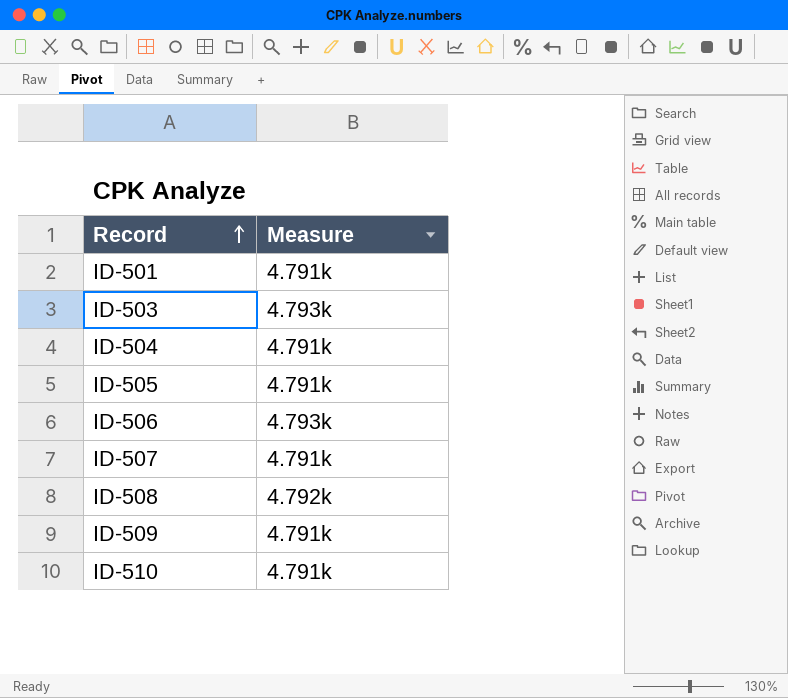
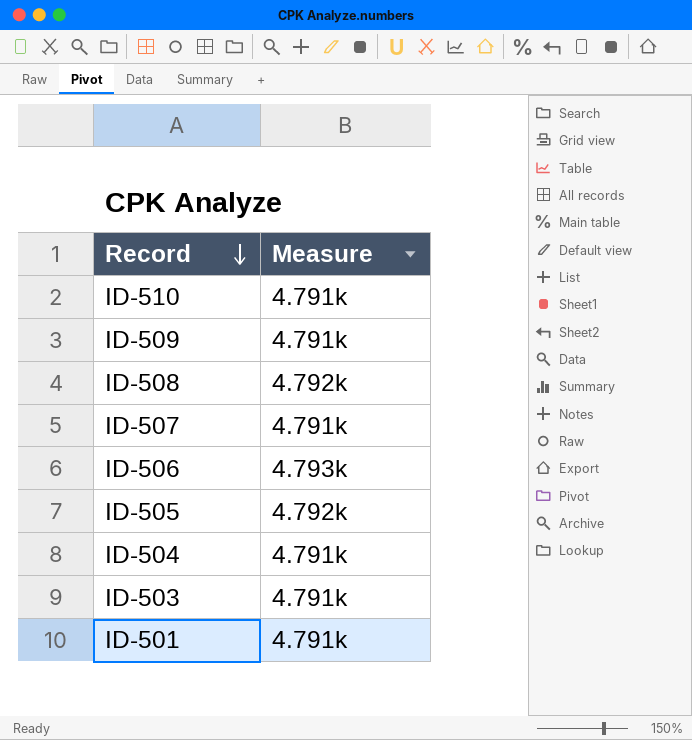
row order: Record ascending -> Record descending
ID-505 | Measure: 4.791k -> 4.792k
ID-503 | Measure: 4.793k -> 4.791k

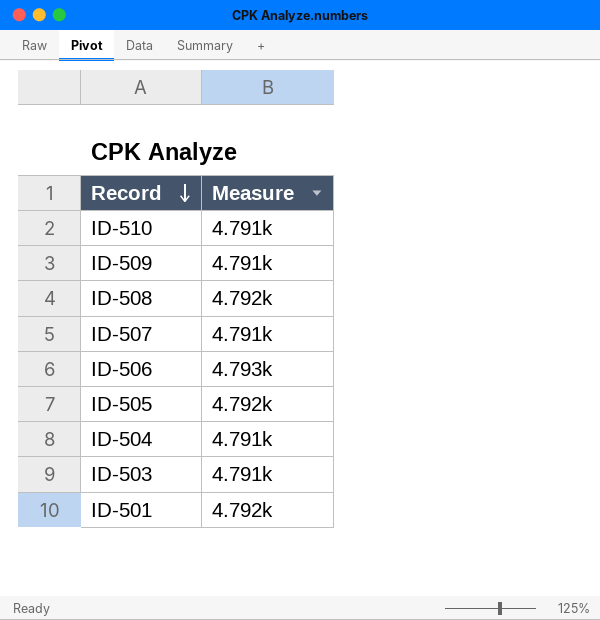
ID-501 | Measure: 4.791k -> 4.792k

